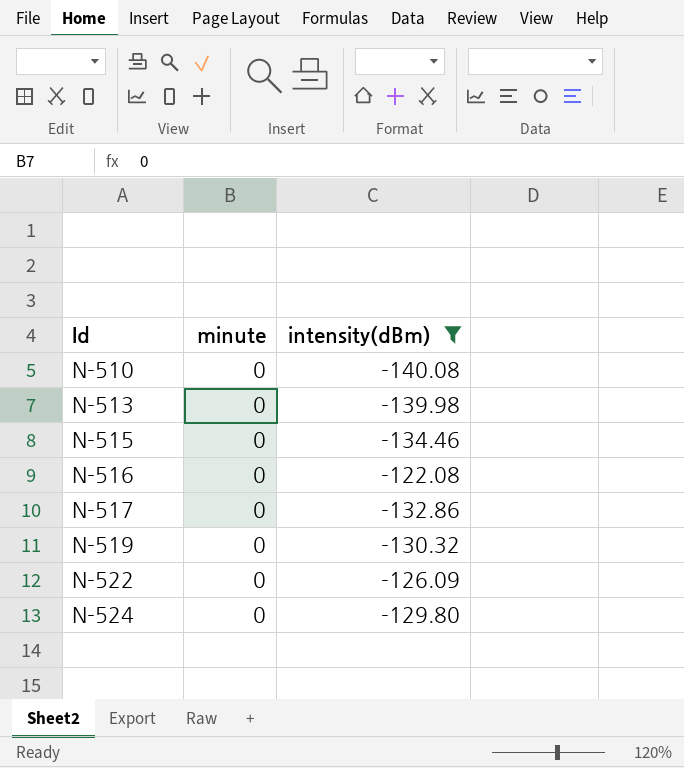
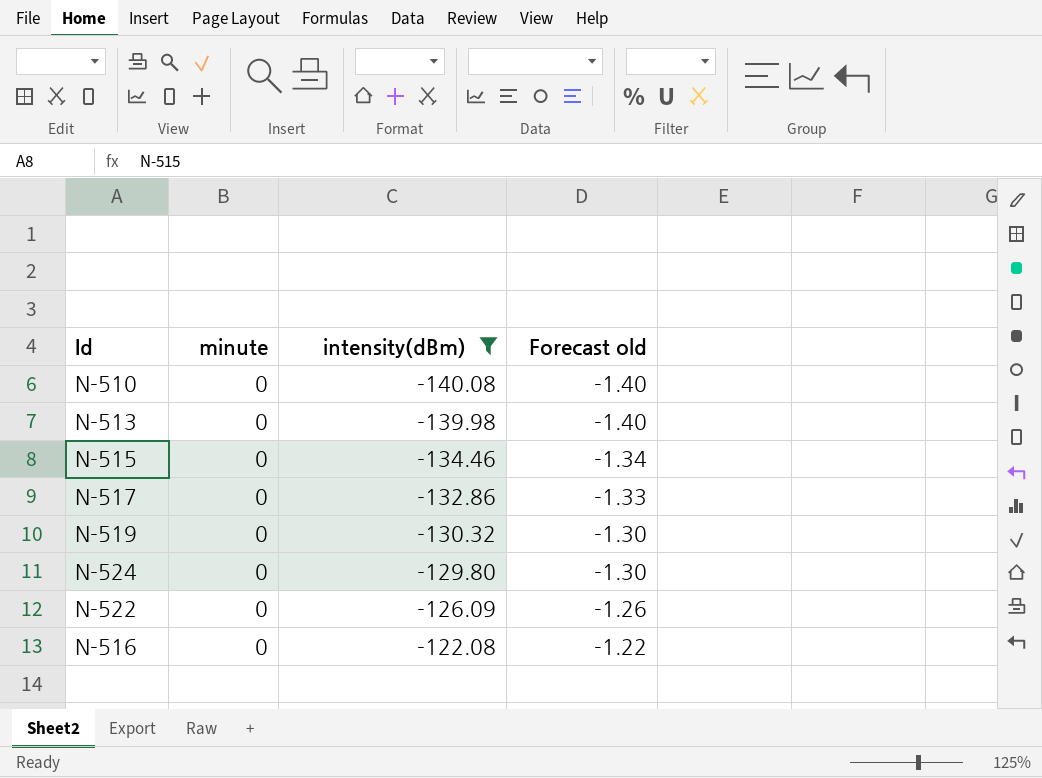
row order: Id ascending -> intensity(dBm) ascending
column Forecast old | formula: none -> [intensity(dBm)] * 0.01

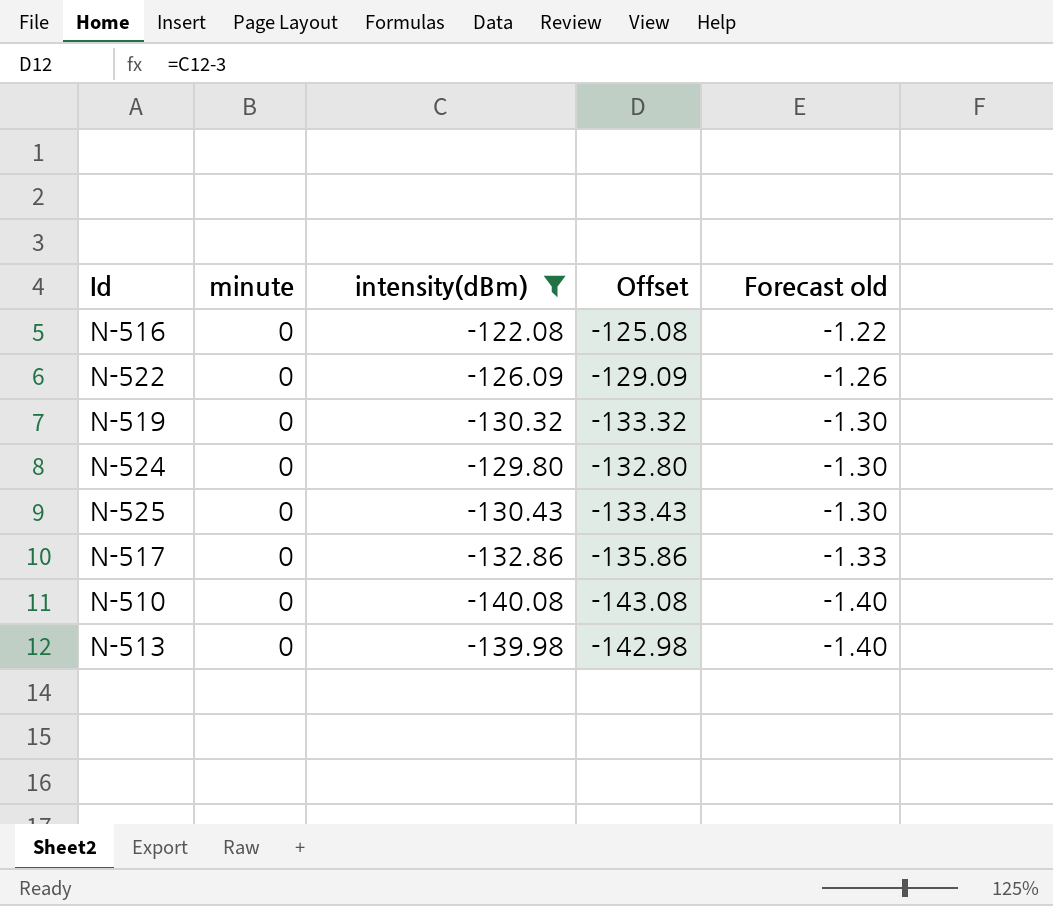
row order: intensity(dBm) ascending -> Forecast old descending
column Offset | formula: none -> [intensity(dBm)] - 3
row N-515: 0 | -134.46 | -1.34 -> none
row N-525: none -> 0 | -130.43 | -133.43 | -1.30

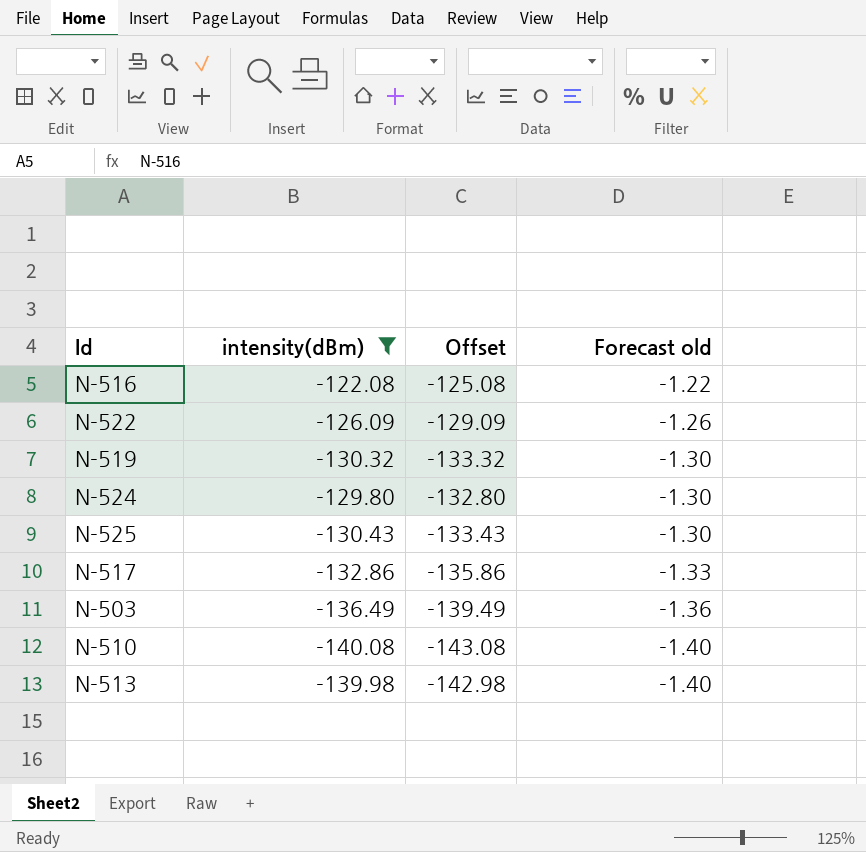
column minute | position: 2 -> none
row N-503: none -> -136.49 | -139.49 | -1.36

